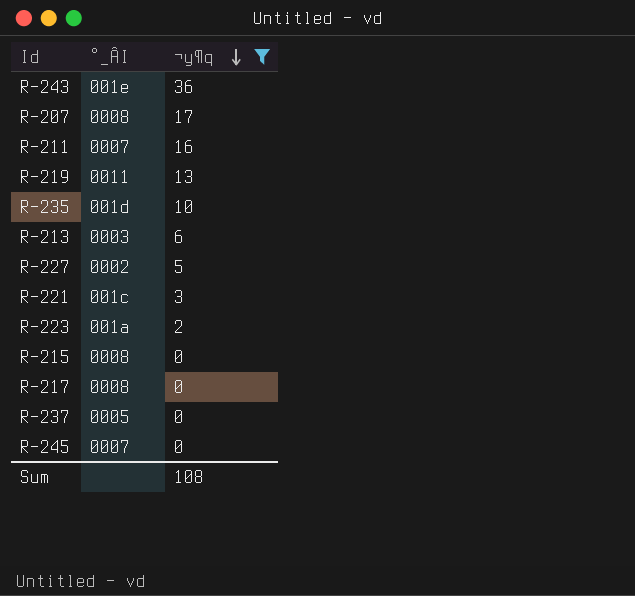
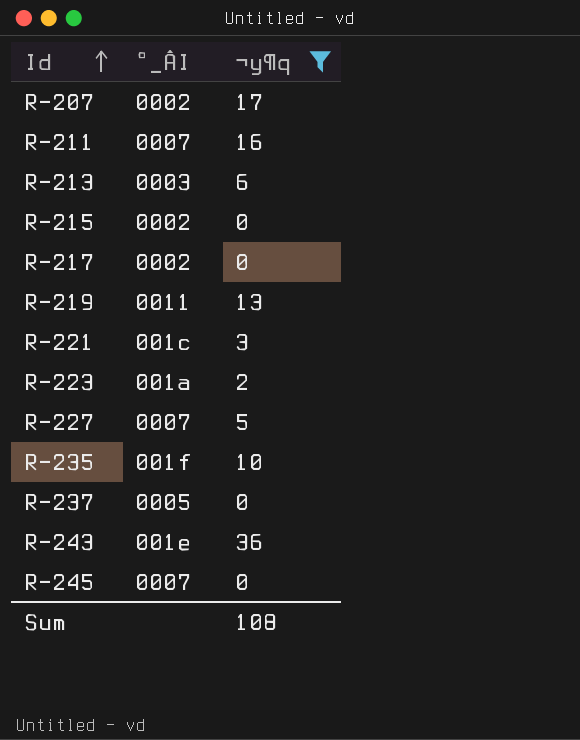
row order: ¬y¶q descending -> Id ascending
R-207 | °_ÂI: 0008 -> 0002
R-215 | °_ÂI: 0008 -> 0002
R-217 | °_ÂI: 0008 -> 0002
R-227 | °_ÂI: 0002 -> 0007
R-235 | °_ÂI: 001d -> 001f

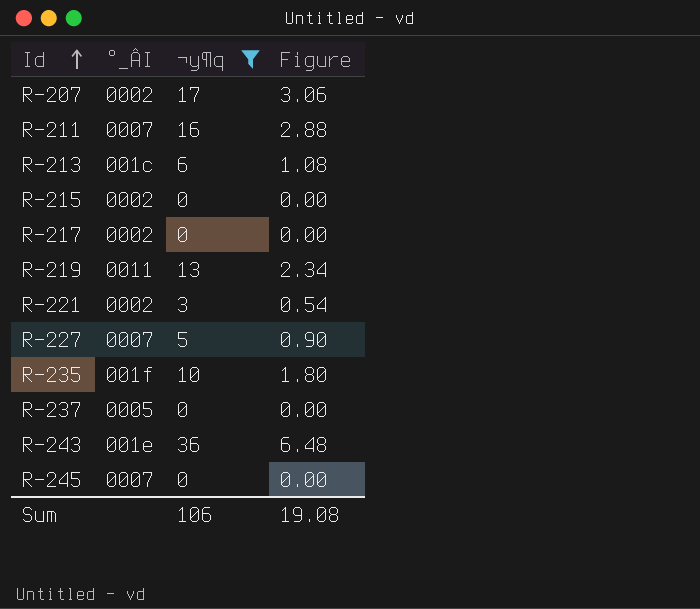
column Figure | formula: none -> [¬y¶q] * 0.18
row R-223: 001a | 2 -> none
R-213 | °_ÂI: 0003 -> 001c
R-221 | °_ÂI: 001c -> 0002
Sum | ¬y¶q: 108 -> 106

